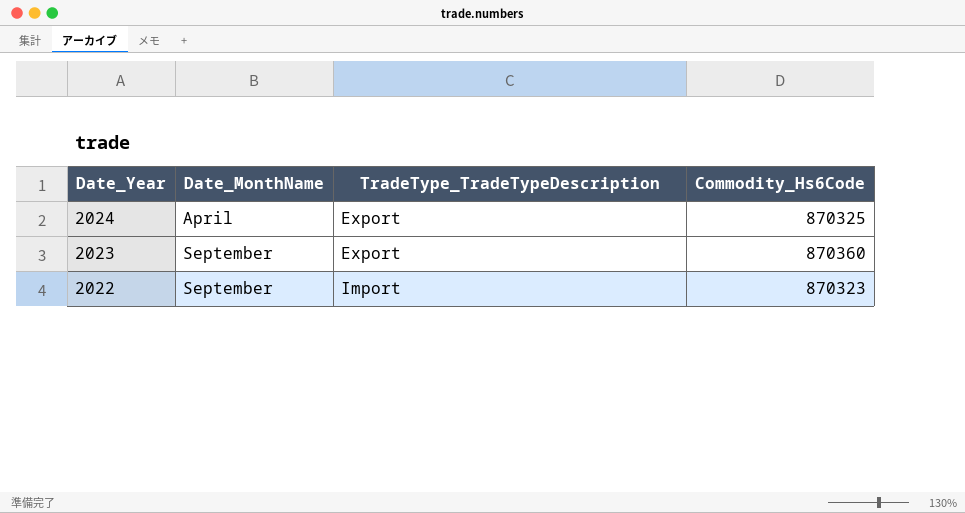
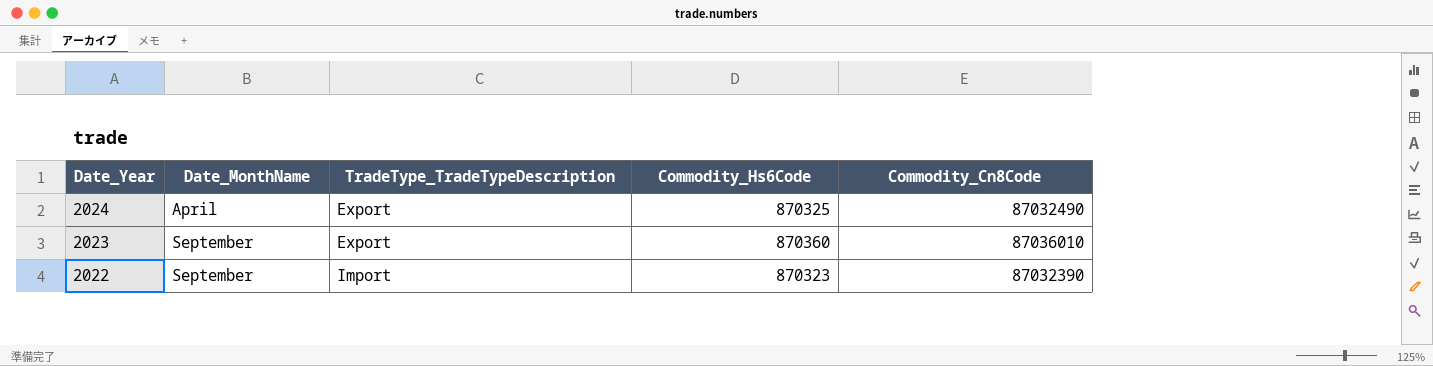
column Commodity_Cn8Code | position: none -> 5

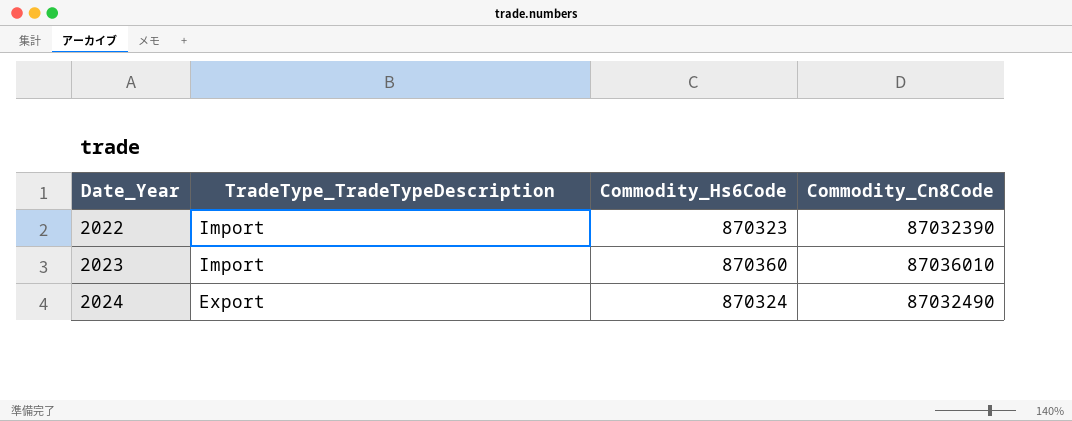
row order: Date_Year descending -> Date_Year ascending
column Date_MonthName | position: 2 -> none
2023 | TradeType_TradeTypeDescription: Export -> Import
2024 | Commodity_Hs6Code: 870325 -> 870324

